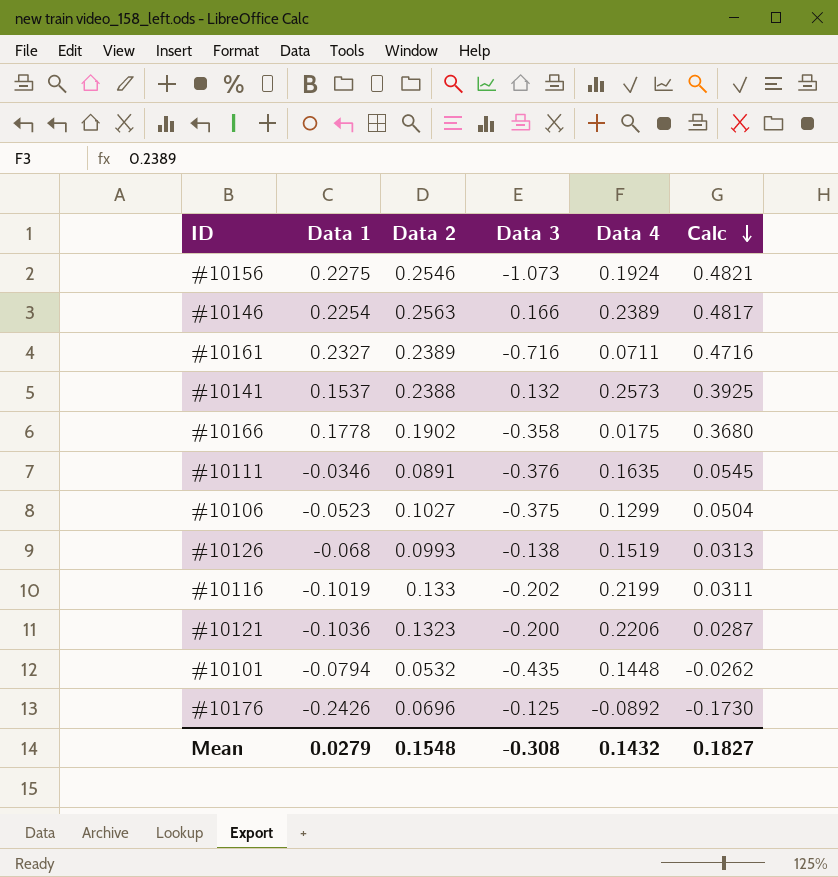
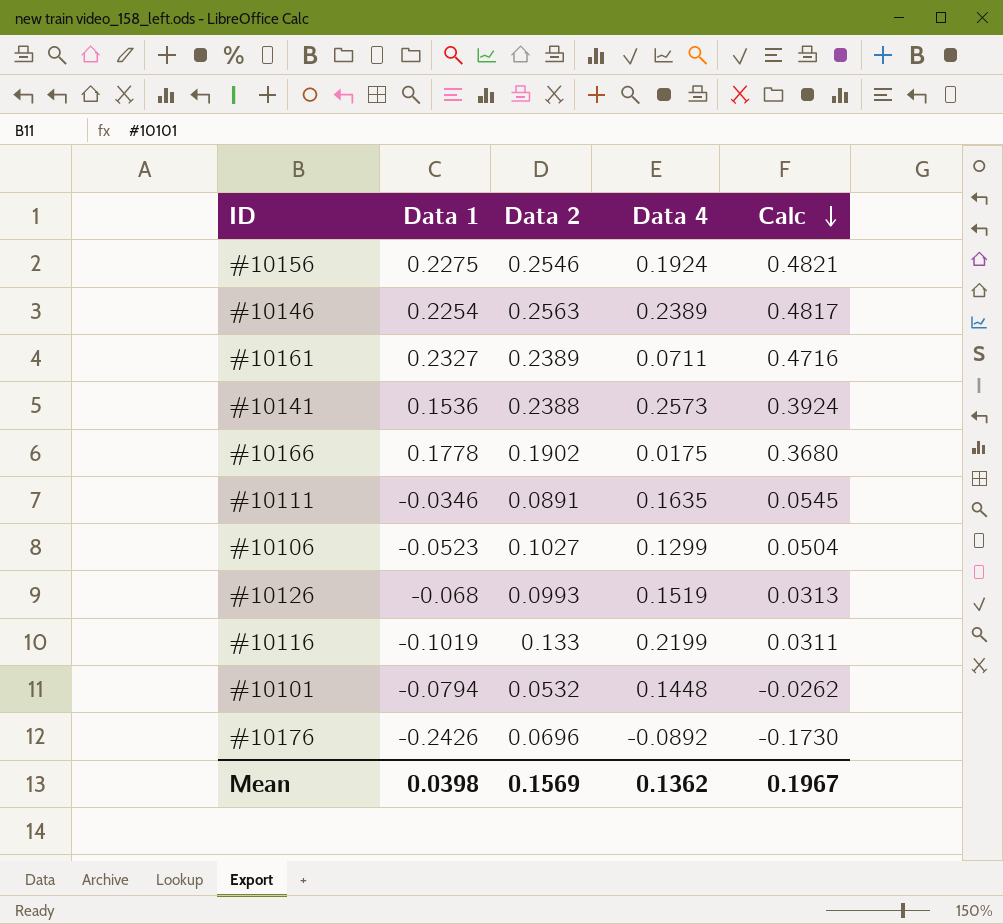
column Data 3 | position: 4 -> none
row #10121: -0.1036 | 0.1323 | -0.200 | 0.2206 | 0.0287 -> none
#10141 | Data 1: 0.1537 -> 0.1536
#10141 | Calc: 0.3925 -> 0.3924
Mean | Data 1: 0.0279 -> 0.0398
Mean | Data 2: 0.1548 -> 0.1569
Mean | Data 4: 0.1432 -> 0.1362
Mean | Calc: 0.1827 -> 0.1967

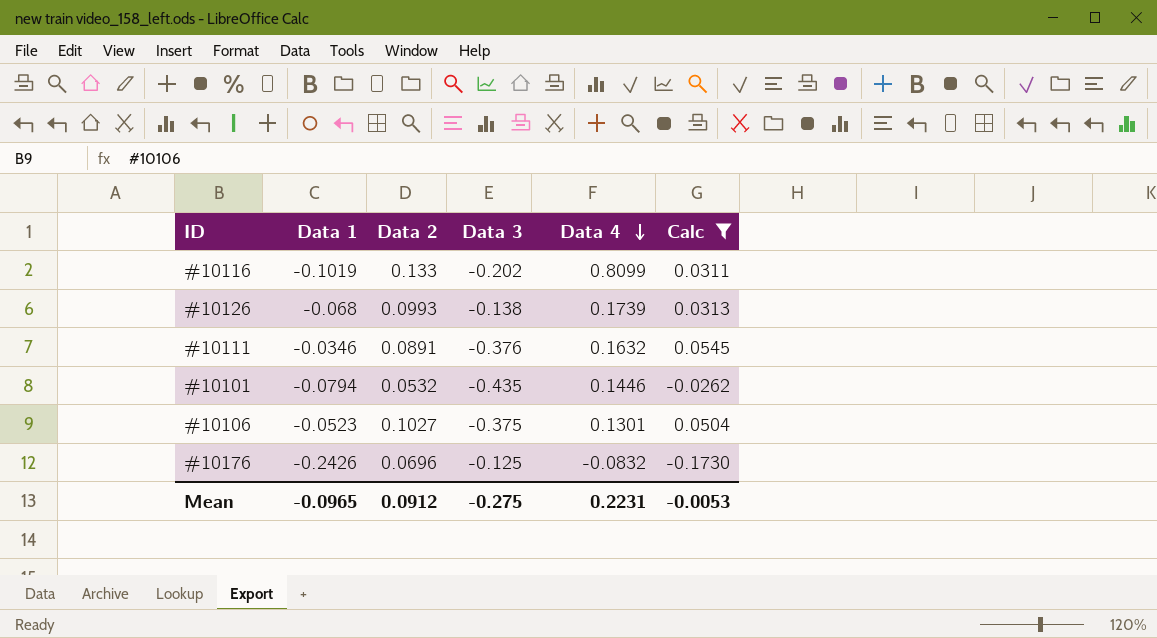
filter: none -> Calc <= 0.0545
row order: Calc descending -> Data 4 descending
column Data 3 | position: none -> 4
#10116 | Data 4: 0.2199 -> 0.8099
#10126 | Data 4: 0.1519 -> 0.1739
#10111 | Data 4: 0.1635 -> 0.1632
#10101 | Data 4: 0.1448 -> 0.1446
#10106 | Data 4: 0.1299 -> 0.1301
#10176 | Data 4: -0.0892 -> -0.0832
Mean | Data 1: 0.0398 -> -0.0965
Mean | Data 2: 0.1569 -> 0.0912
Mean | Data 4: 0.1362 -> 0.2231
Mean | Calc: 0.1967 -> -0.0053

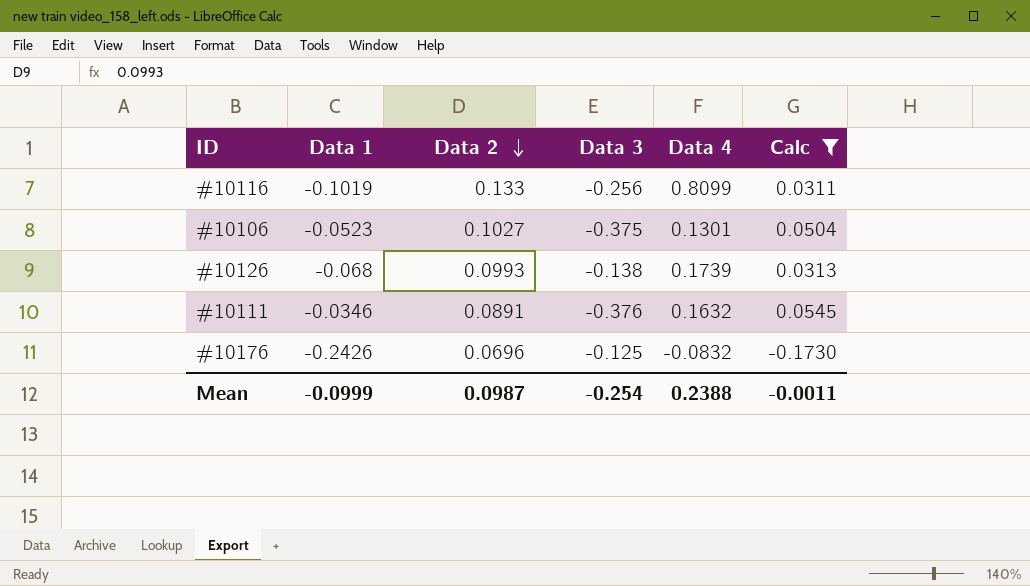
row order: Data 4 descending -> Data 2 descending
row #10101: -0.0794 | 0.0532 | -0.435 | 0.1446 | -0.0262 -> none
#10116 | Data 3: -0.202 -> -0.256
Mean | Data 1: -0.0965 -> -0.0999
Mean | Data 2: 0.0912 -> 0.0987
Mean | Data 3: -0.275 -> -0.254
Mean | Data 4: 0.2231 -> 0.2388
Mean | Calc: -0.0053 -> -0.0011

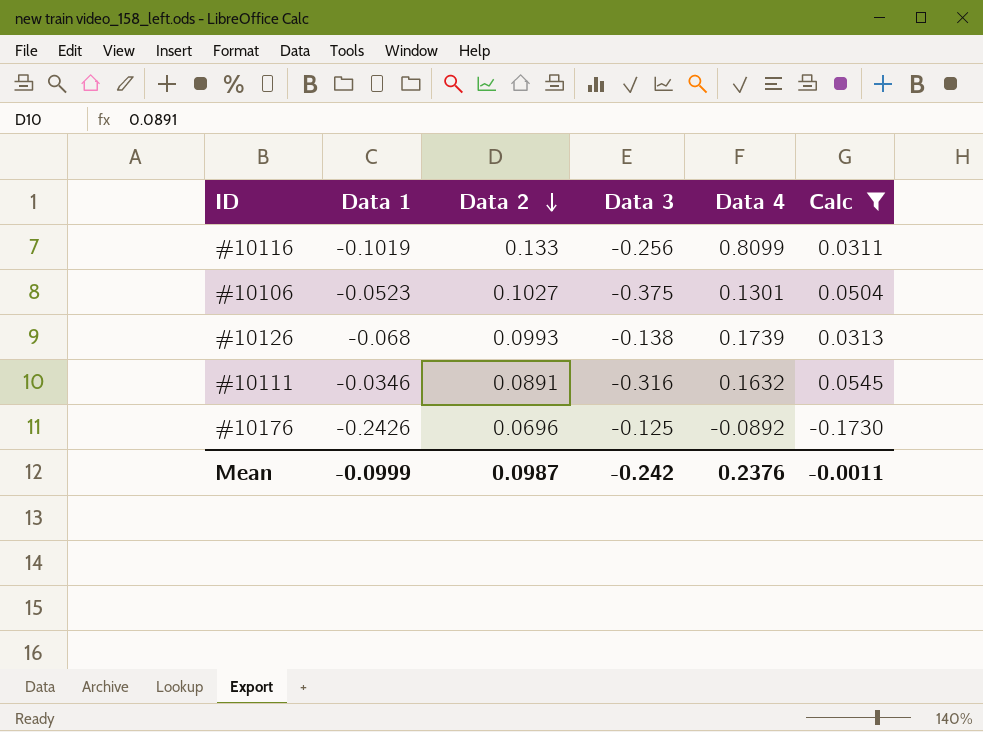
#10111 | Data 3: -0.376 -> -0.316
#10176 | Data 4: -0.0832 -> -0.0892
Mean | Data 3: -0.254 -> -0.242
Mean | Data 4: 0.2388 -> 0.2376

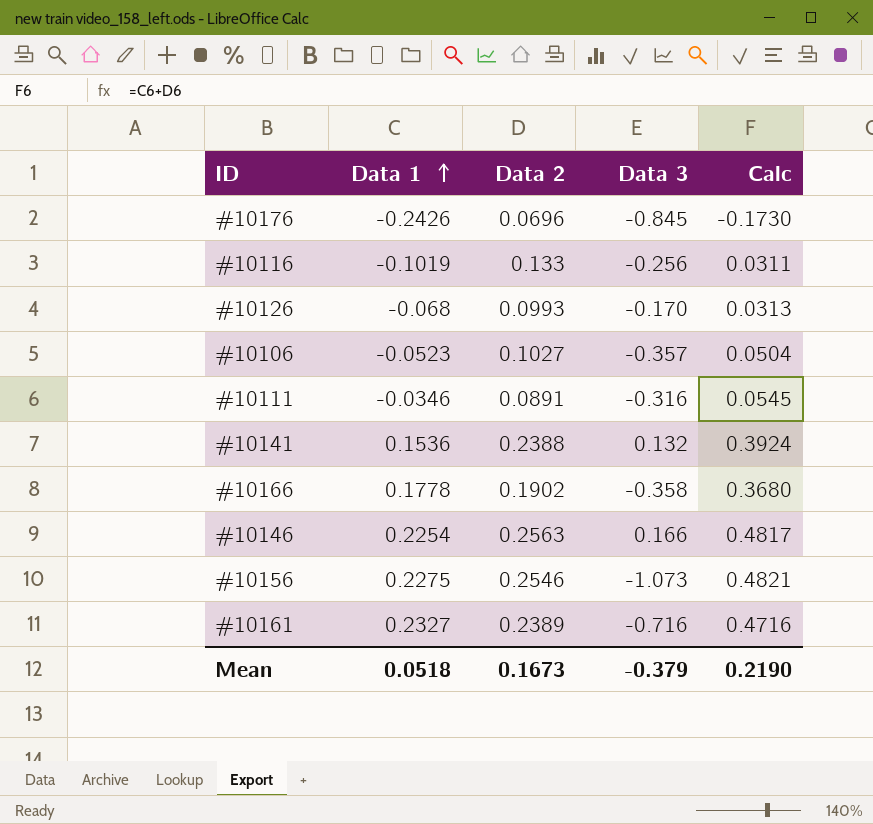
filter: Calc <= 0.0545 -> none
row order: Data 2 descending -> Data 1 ascending
column Data 4 | position: 5 -> none
#10176 | Data 3: -0.125 -> -0.845
#10126 | Data 3: -0.138 -> -0.170
#10106 | Data 3: -0.375 -> -0.357
Mean | Data 1: -0.0999 -> 0.0518
Mean | Data 2: 0.0987 -> 0.1673
Mean | Data 3: -0.242 -> -0.379
Mean | Calc: -0.0011 -> 0.2190

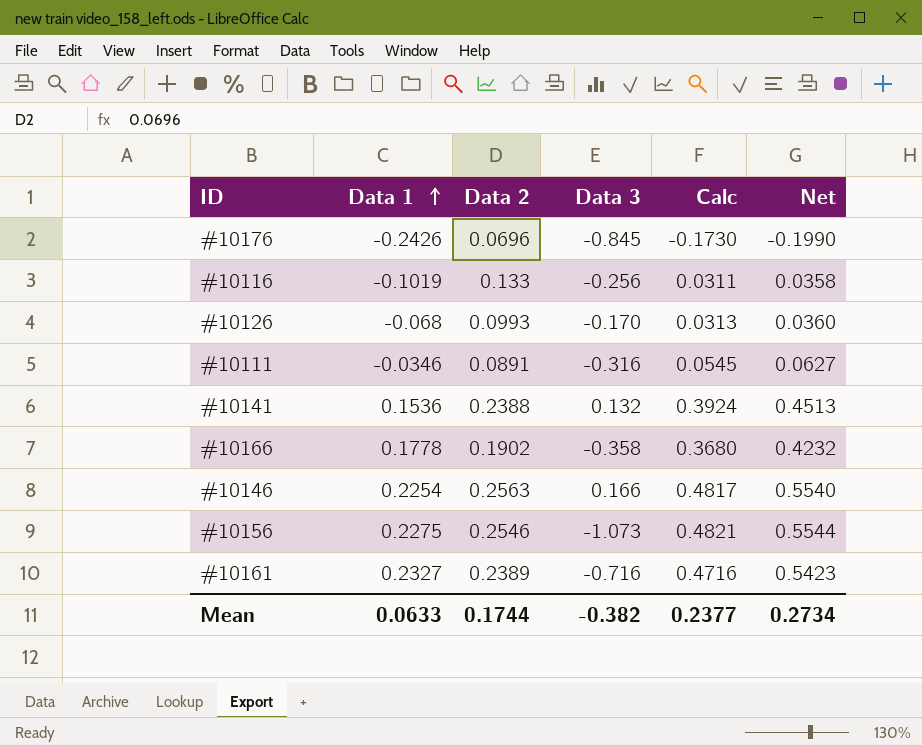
column Net | formula: none -> [Calc] * 1.15
row #10106: -0.0523 | 0.1027 | -0.357 | 0.0504 -> none
Mean | Data 1: 0.0518 -> 0.0633
Mean | Data 2: 0.1673 -> 0.1744
Mean | Data 3: -0.379 -> -0.382
Mean | Calc: 0.2190 -> 0.2377

